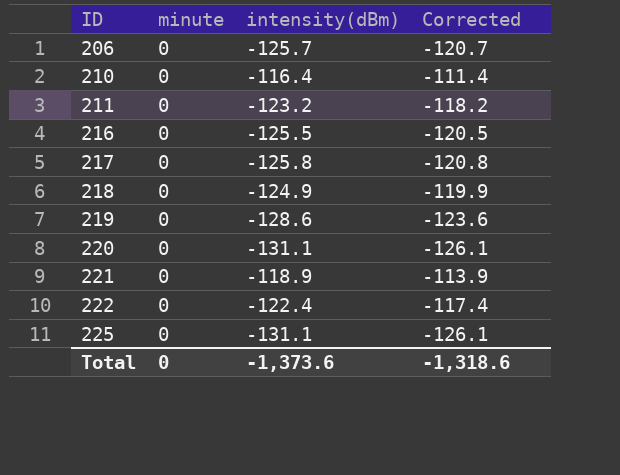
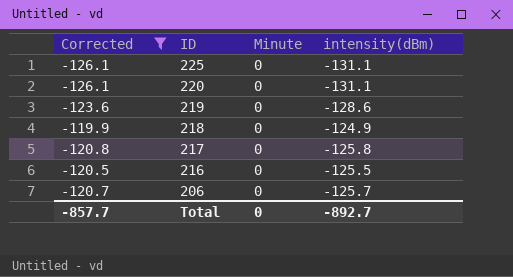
filter: none -> Corrected <= -119.9
row order: ID ascending -> ID descending
column Corrected | position: 4 -> 1
column name: minute -> Minute
Total | Corrected: -1,318.6 -> -857.7
Total | intensity(dBm): -1,373.6 -> -892.7

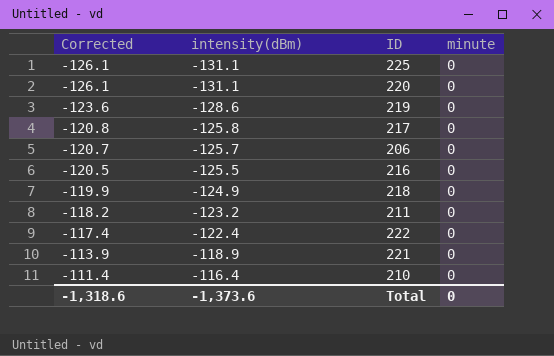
filter: Corrected <= -119.9 -> none
row order: ID descending -> Corrected ascending
column intensity(dBm) | position: 4 -> 2
column name: Minute -> minute
Total | Corrected: -857.7 -> -1,318.6
Total | intensity(dBm): -892.7 -> -1,373.6

